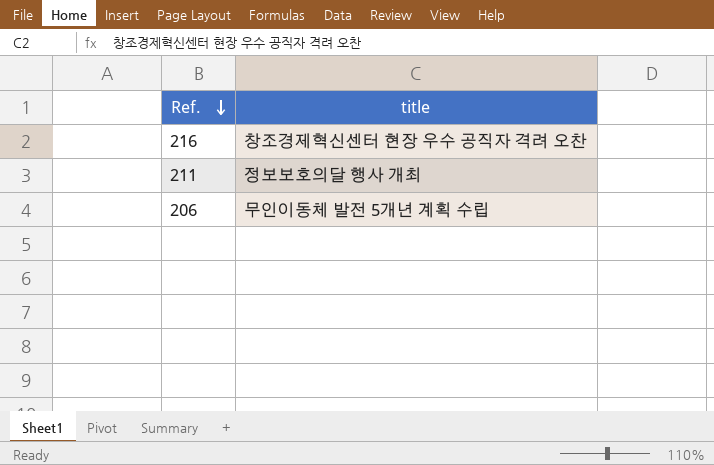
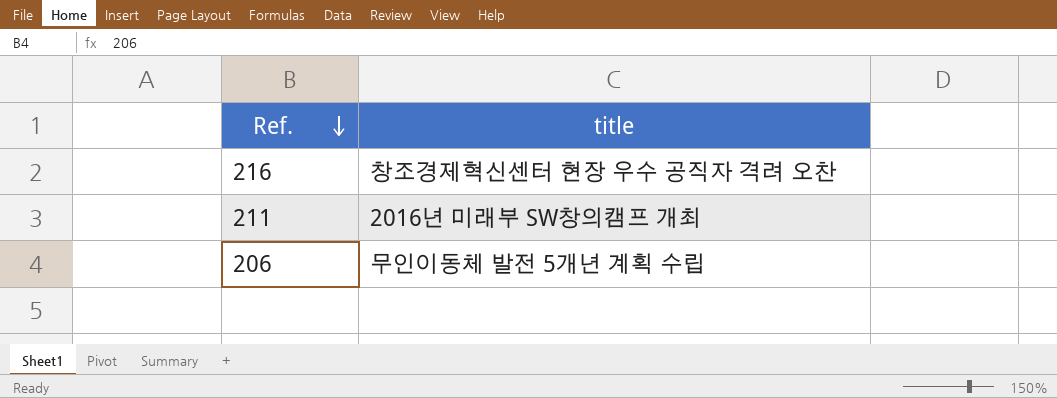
211 | title: 정보보호의달 행사 개최 -> 2016년 미래부 SW창의캠프 개최

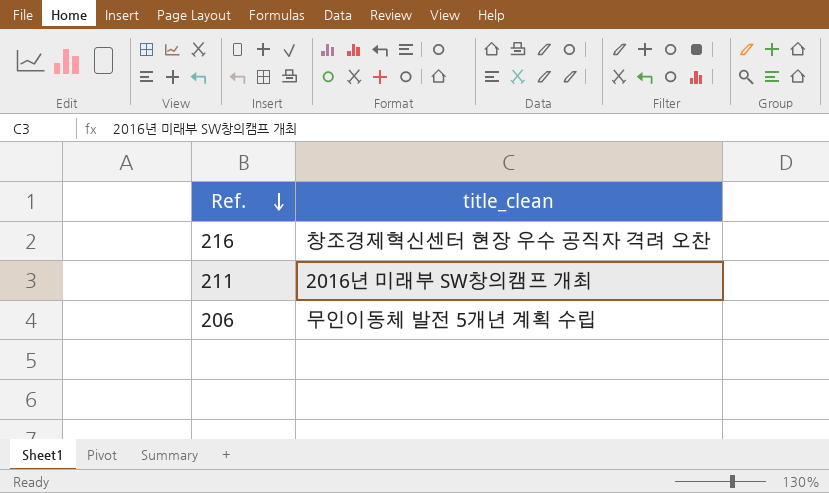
column name: title -> title_clean

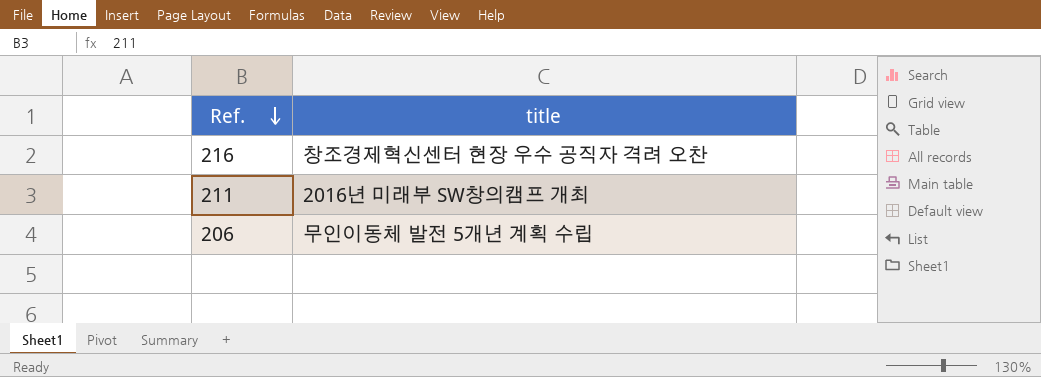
column name: title_clean -> title

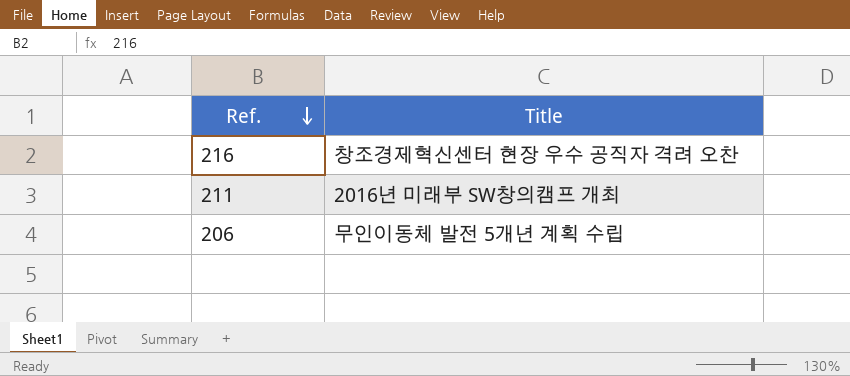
column name: title -> Title

